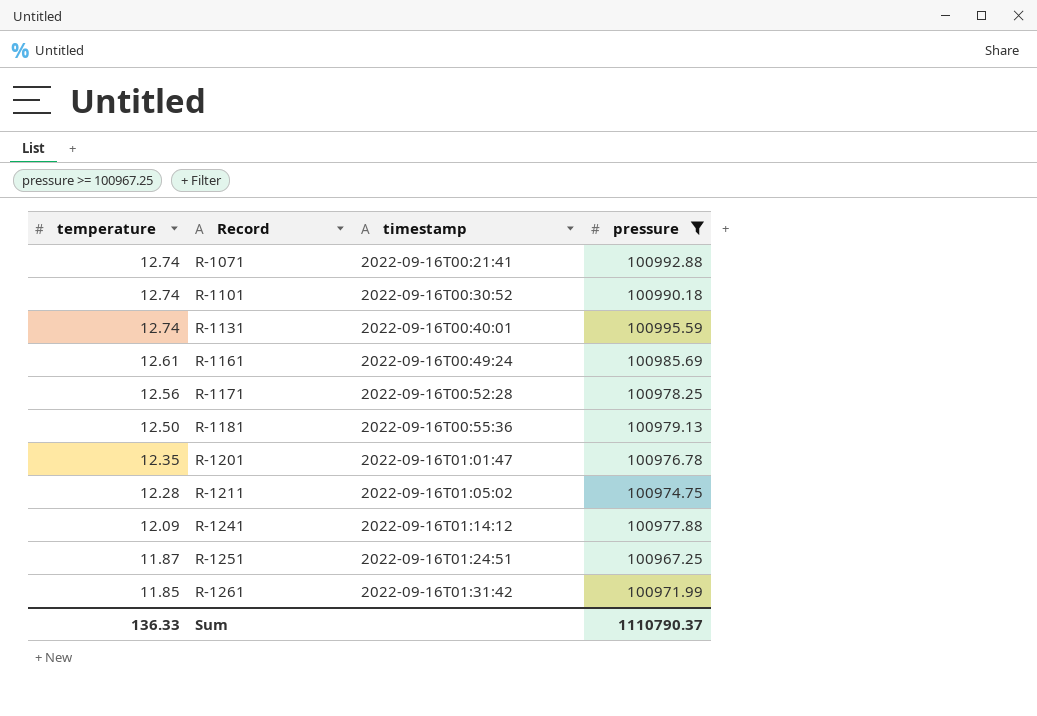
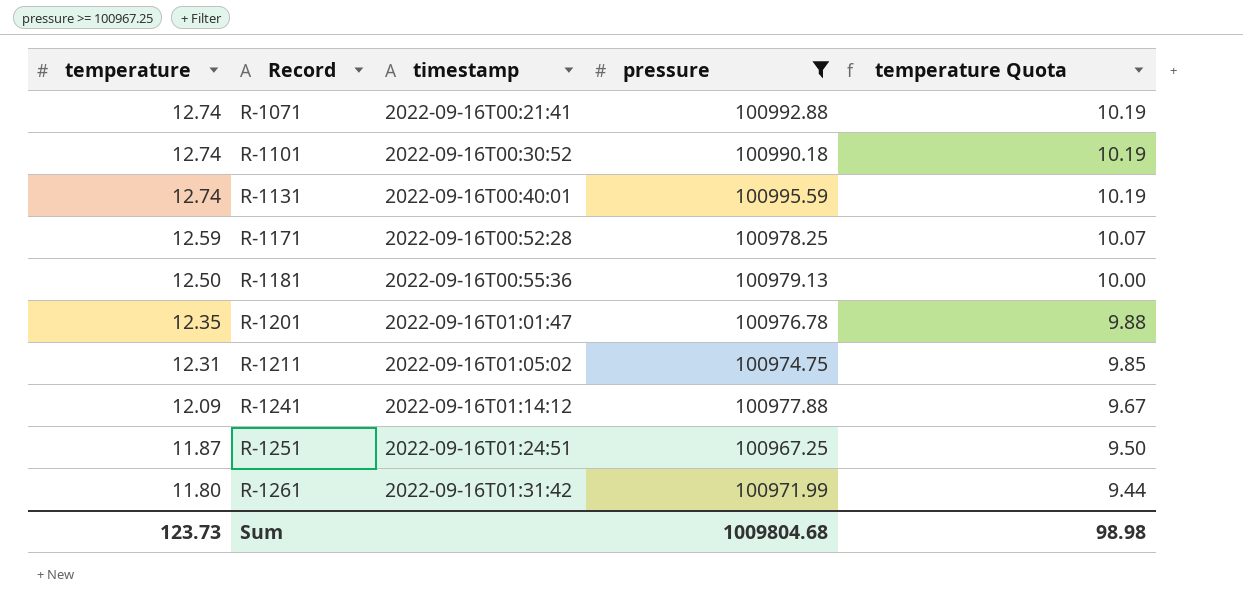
column temperature Quota | formula: none -> [temperature] * 0.8
row R-1161: 12.61 | 2022-09-16T00:49:24 | 100985.69 -> none
R-1171 | temperature: 12.56 -> 12.59
R-1211 | temperature: 12.28 -> 12.31
R-1261 | temperature: 11.85 -> 11.80
Sum | temperature: 136.33 -> 123.73
Sum | pressure: 1110790.37 -> 1009804.68

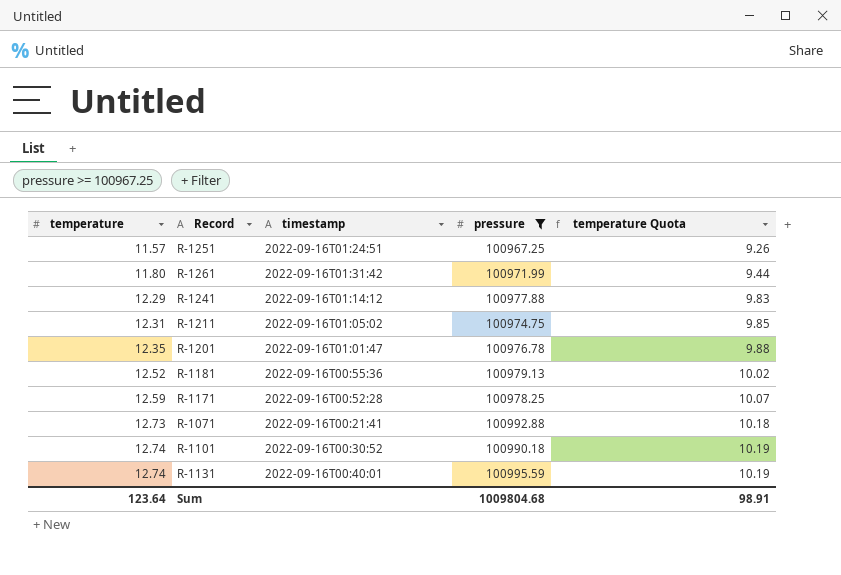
row order: temperature descending -> temperature ascending
R-1251 | temperature: 11.87 -> 11.57
R-1251 | temperature Quota: 9.50 -> 9.26
R-1241 | temperature: 12.09 -> 12.29
R-1241 | temperature Quota: 9.67 -> 9.83
R-1181 | temperature: 12.50 -> 12.52
R-1181 | temperature Quota: 10.00 -> 10.02
R-1071 | temperature: 12.74 -> 12.73
R-1071 | temperature Quota: 10.19 -> 10.18
Sum | temperature: 123.73 -> 123.64
Sum | temperature Quota: 98.98 -> 98.91

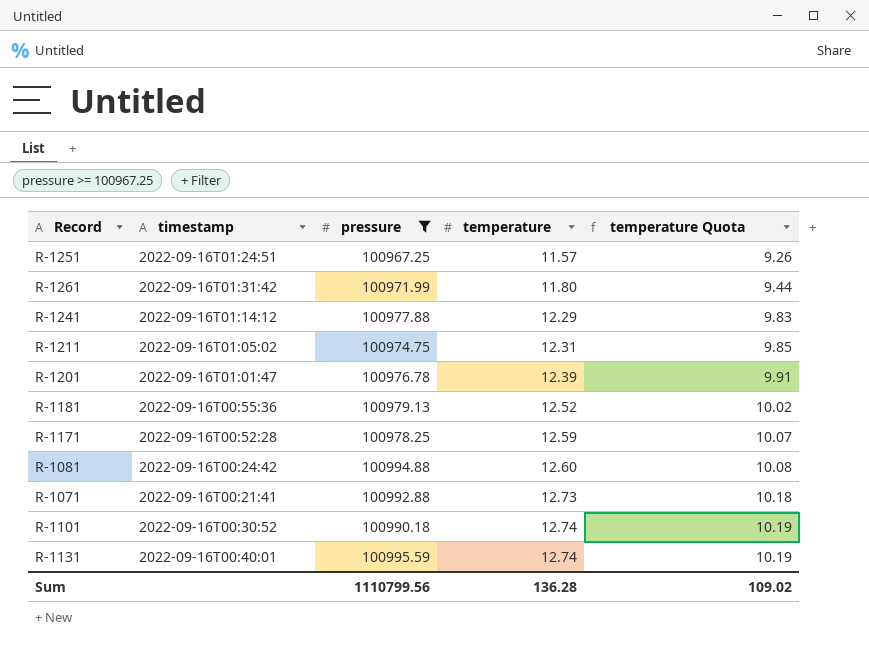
column temperature | position: 1 -> 4
R-1201 | temperature: 12.35 -> 12.39
R-1201 | temperature Quota: 9.88 -> 9.91
row R-1081: none -> 2022-09-16T00:24:42 | 100994.88 | 12.60 | 10.08
Sum | pressure: 1009804.68 -> 1110799.56
Sum | temperature: 123.64 -> 136.28
Sum | temperature Quota: 98.91 -> 109.02

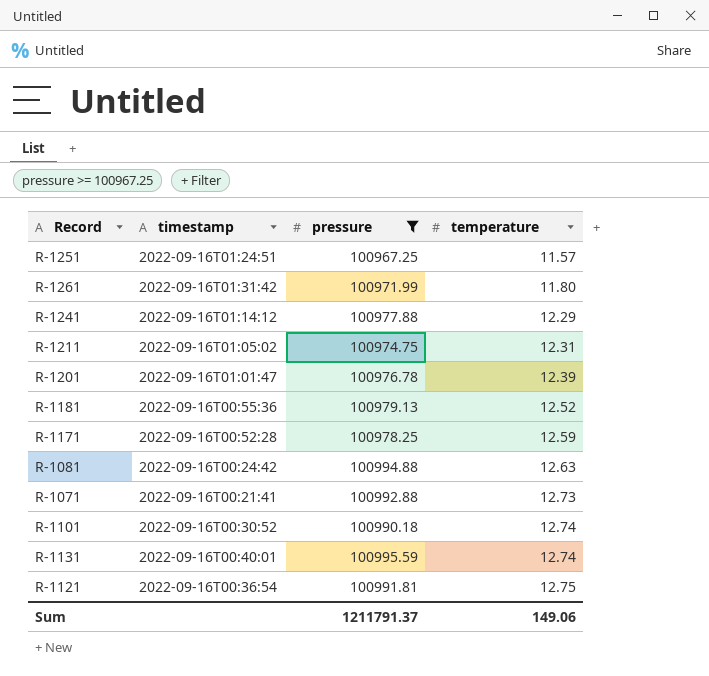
column temperature Quota | formula: [temperature] * 0.8 -> none
R-1081 | temperature: 12.60 -> 12.63
row R-1121: none -> 2022-09-16T00:36:54 | 100991.81 | 12.75
Sum | pressure: 1110799.56 -> 1211791.37
Sum | temperature: 136.28 -> 149.06

